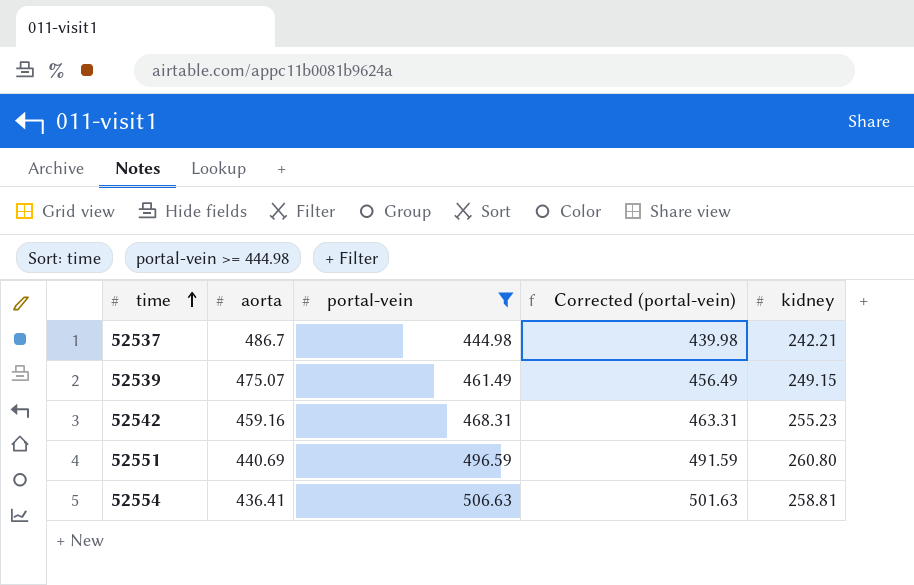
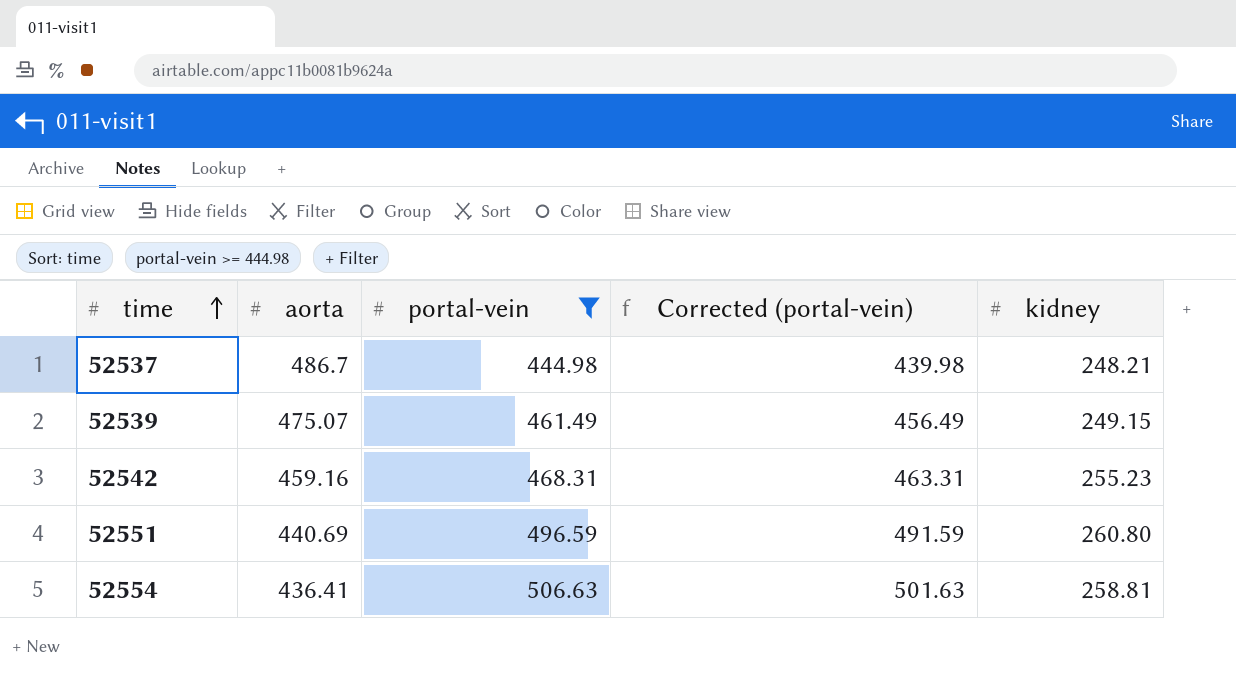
52537 | kidney: 242.21 -> 248.21

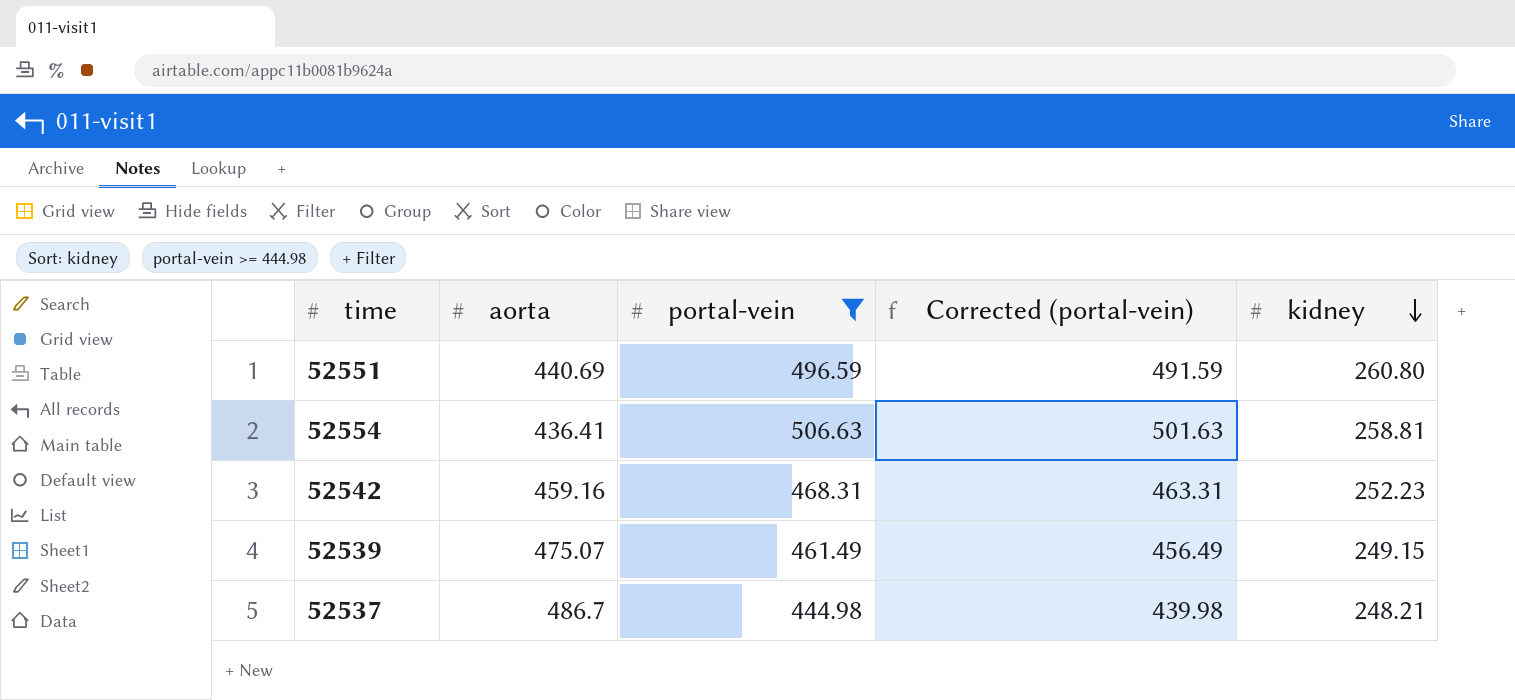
row order: time ascending -> kidney descending
52542 | kidney: 255.23 -> 252.23

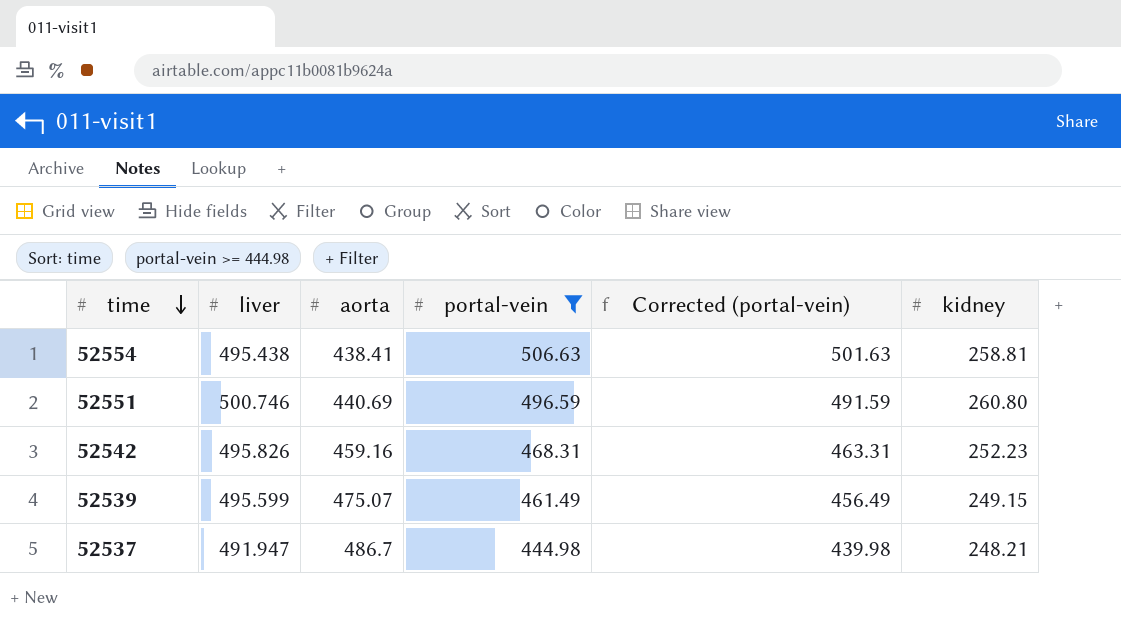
row order: kidney descending -> time descending
column liver | position: none -> 2
52554 | aorta: 436.41 -> 438.41

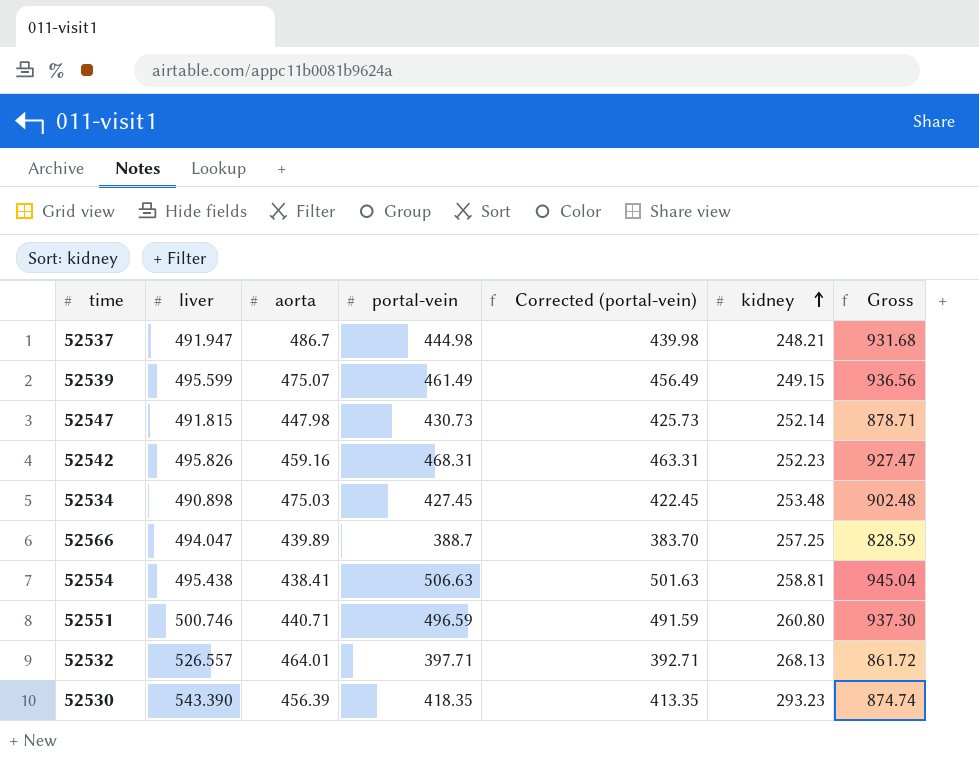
filter: portal-vein >= 444.98 -> none
row order: time descending -> kidney ascending
column Gross | formula: none -> [aorta] + [portal-vein]
52551 | aorta: 440.69 -> 440.71

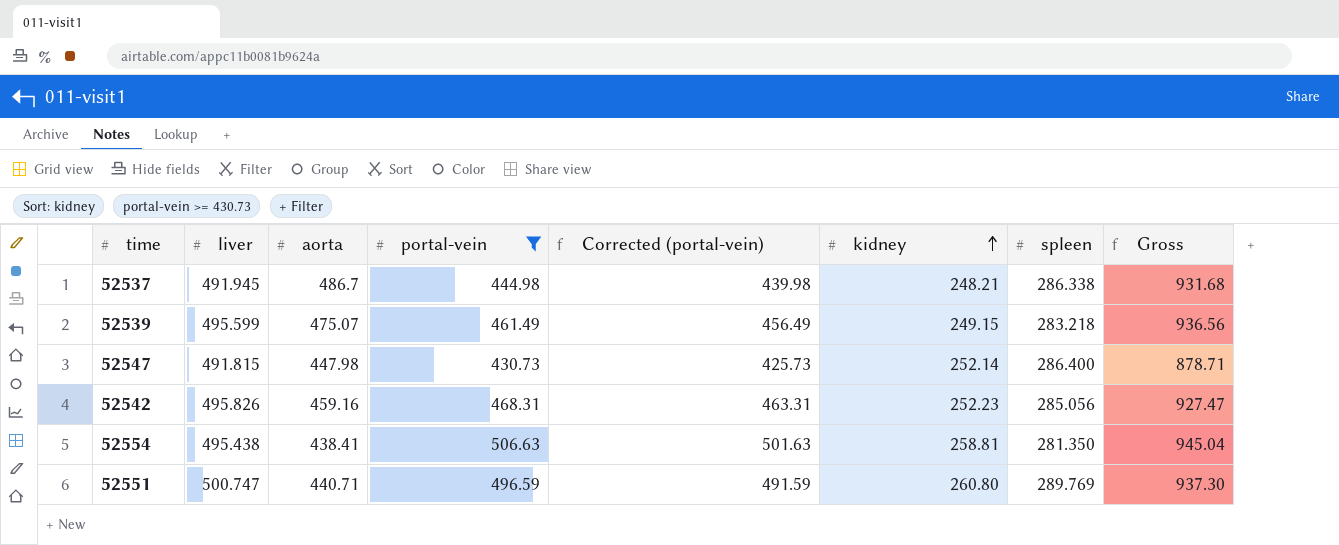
filter: none -> portal-vein >= 430.73
column spleen | position: none -> 7
52537 | liver: 491.947 -> 491.945
52551 | liver: 500.746 -> 500.747

